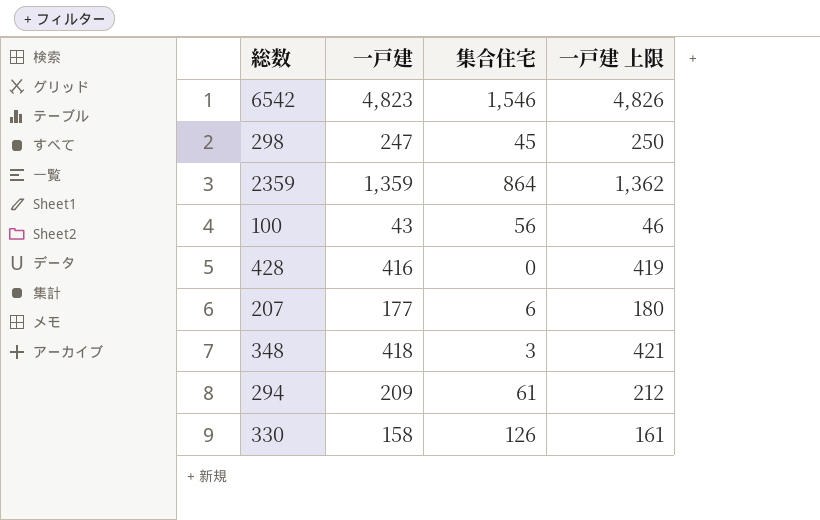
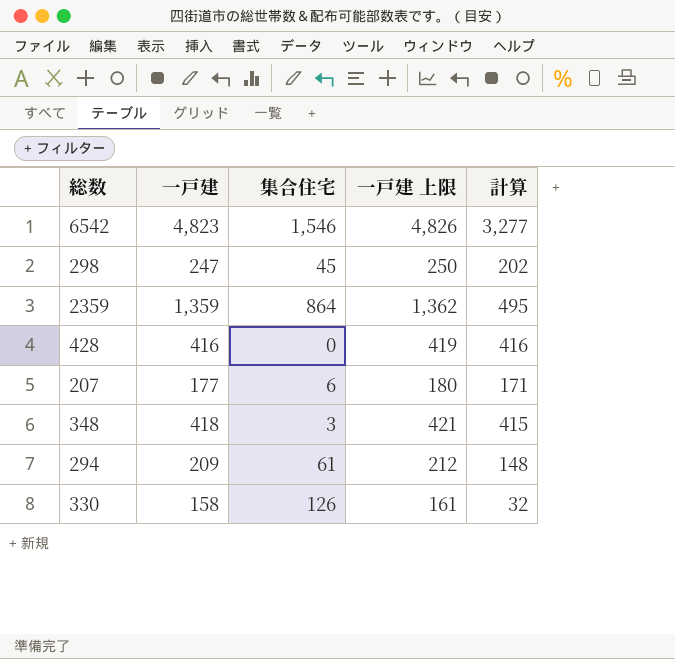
column 計算 | formula: none -> [一戸建] - [集合住宅]
row 100: 43 | 56 | 46 -> none

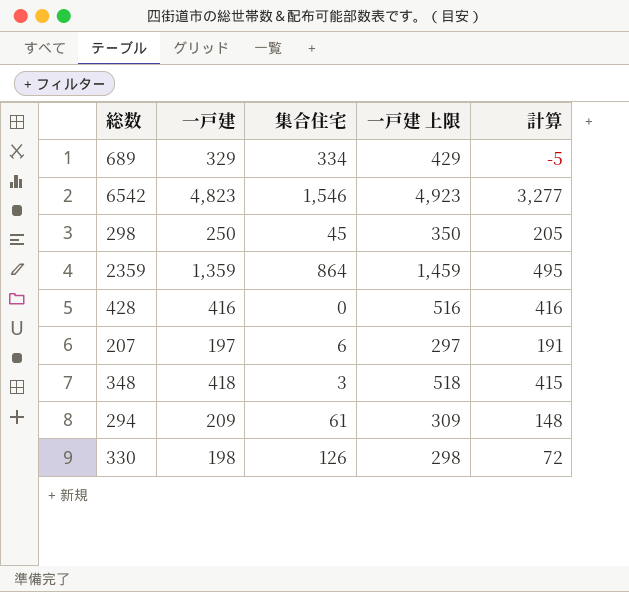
column 一戸建 上限 | formula: [一戸建] + 3 -> [一戸建] + 100
row 689: none -> 329 | 334 | 429 | -5
298 | 一戸建: 247 -> 250
298 | 計算: 202 -> 205
207 | 一戸建: 177 -> 197
207 | 計算: 171 -> 191
330 | 一戸建: 158 -> 198
330 | 計算: 32 -> 72

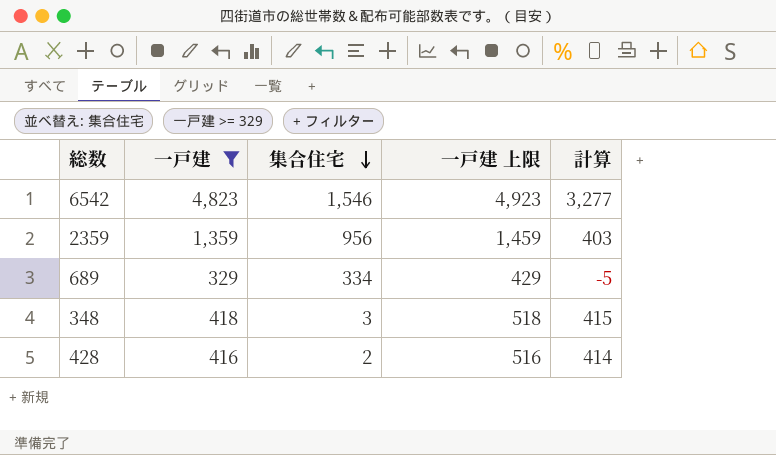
filter: none -> 一戸建 >= 329
row order: none -> 集合住宅 descending
2359 | 集合住宅: 864 -> 956
2359 | 計算: 495 -> 403
428 | 集合住宅: 0 -> 2
428 | 計算: 416 -> 414

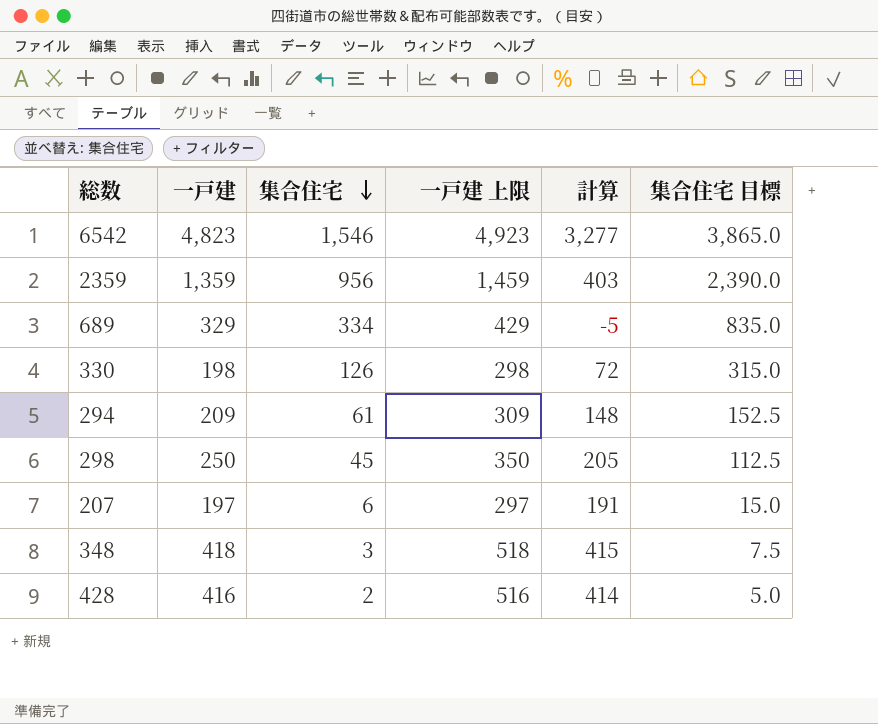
filter: 一戸建 >= 329 -> none
column 集合住宅 目標 | formula: none -> [集合住宅] * 2.5

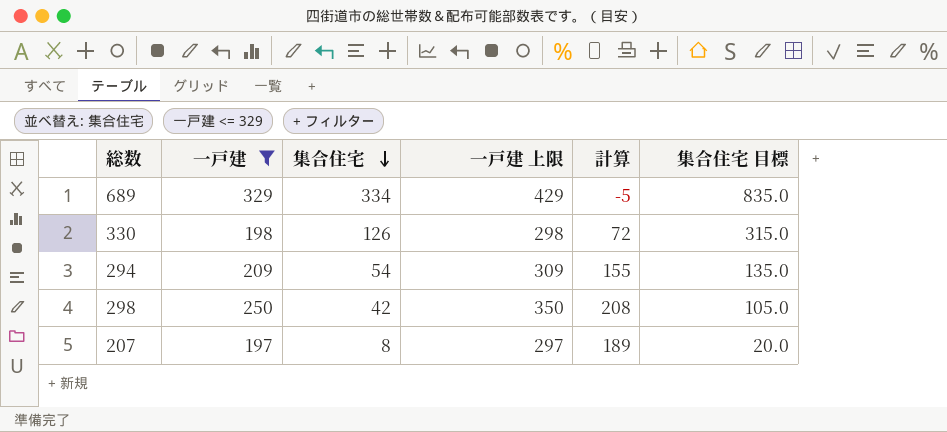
filter: none -> 一戸建 <= 329
294 | 集合住宅: 61 -> 54
294 | 計算: 148 -> 155
294 | 集合住宅 目標: 152.5 -> 135.0
298 | 集合住宅: 45 -> 42
298 | 計算: 205 -> 208
298 | 集合住宅 目標: 112.5 -> 105.0
207 | 集合住宅: 6 -> 8
207 | 計算: 191 -> 189
207 | 集合住宅 目標: 15.0 -> 20.0

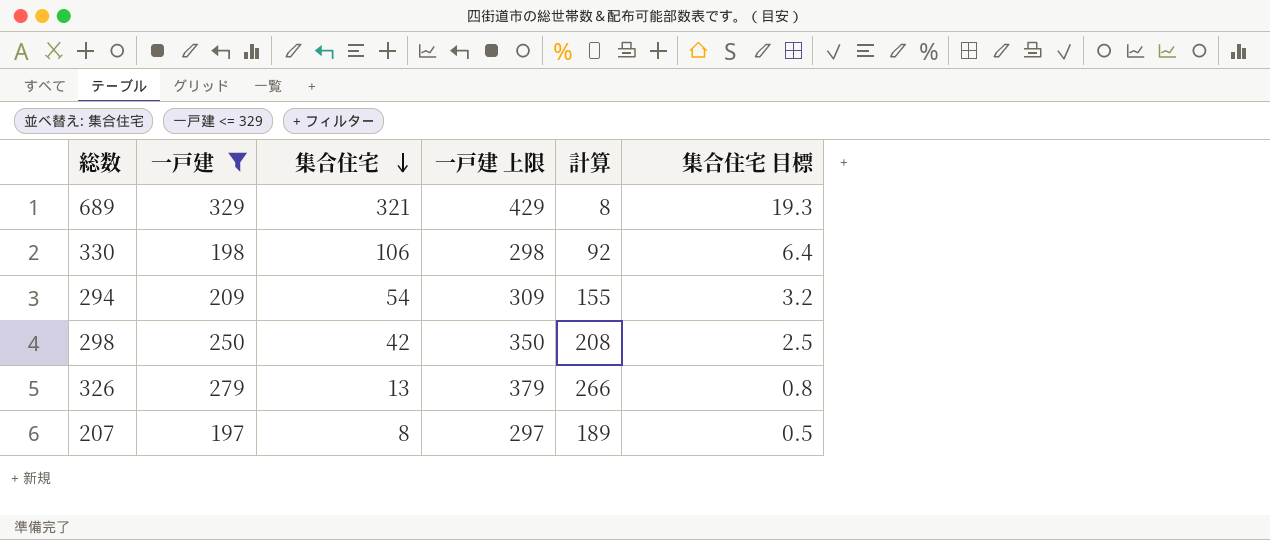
column 集合住宅 目標 | formula: [集合住宅] * 2.5 -> [集合住宅] * 0.06
689 | 集合住宅: 334 -> 321
689 | 計算: -5 -> 8
330 | 集合住宅: 126 -> 106
330 | 計算: 72 -> 92
row 326: none -> 279 | 13 | 379 | 266 | 0.8

